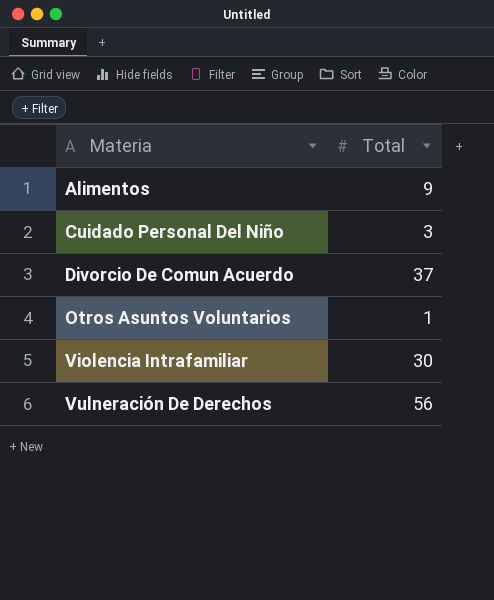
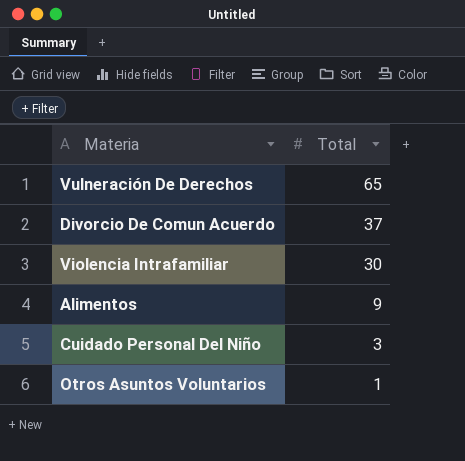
row order: Materia ascending -> Total descending
Vulneración De Derechos | Total: 56 -> 65

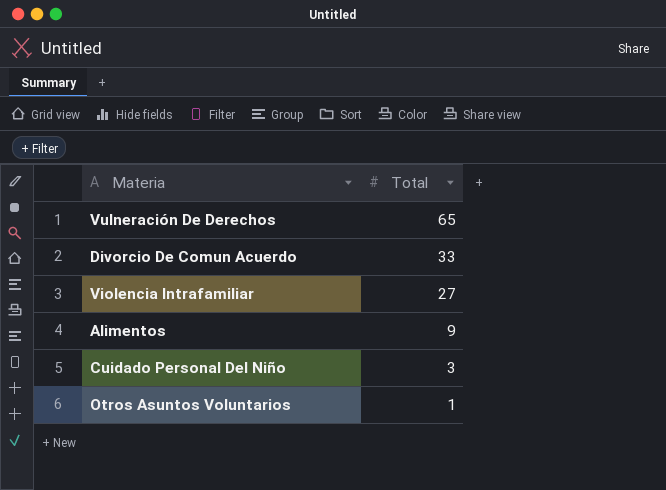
Divorcio De Comun Acuerdo | Total: 37 -> 33
Violencia Intrafamiliar | Total: 30 -> 27

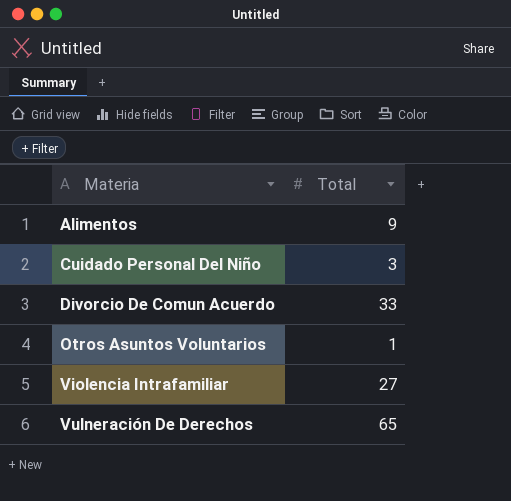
row order: Total descending -> Materia ascending

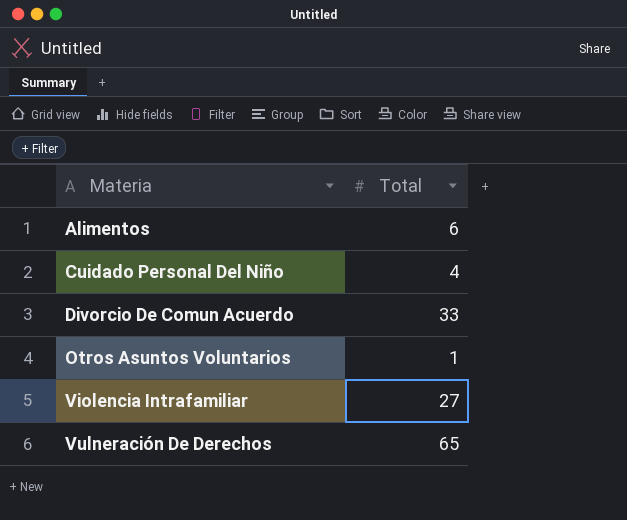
Alimentos | Total: 9 -> 6
Cuidado Personal Del Niño | Total: 3 -> 4

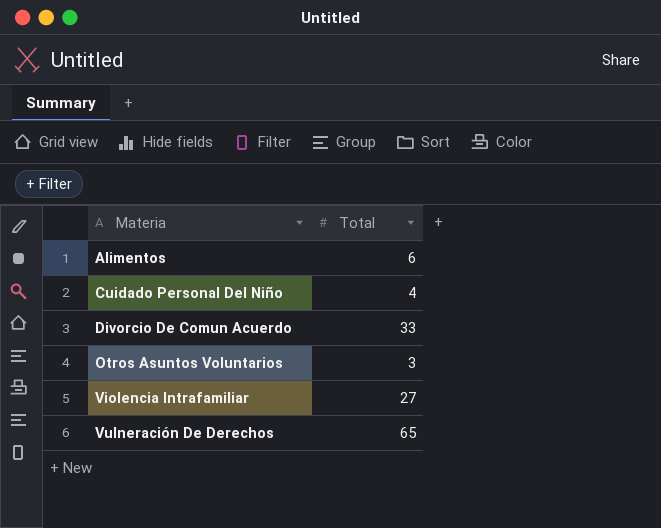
Otros Asuntos Voluntarios | Total: 1 -> 3

